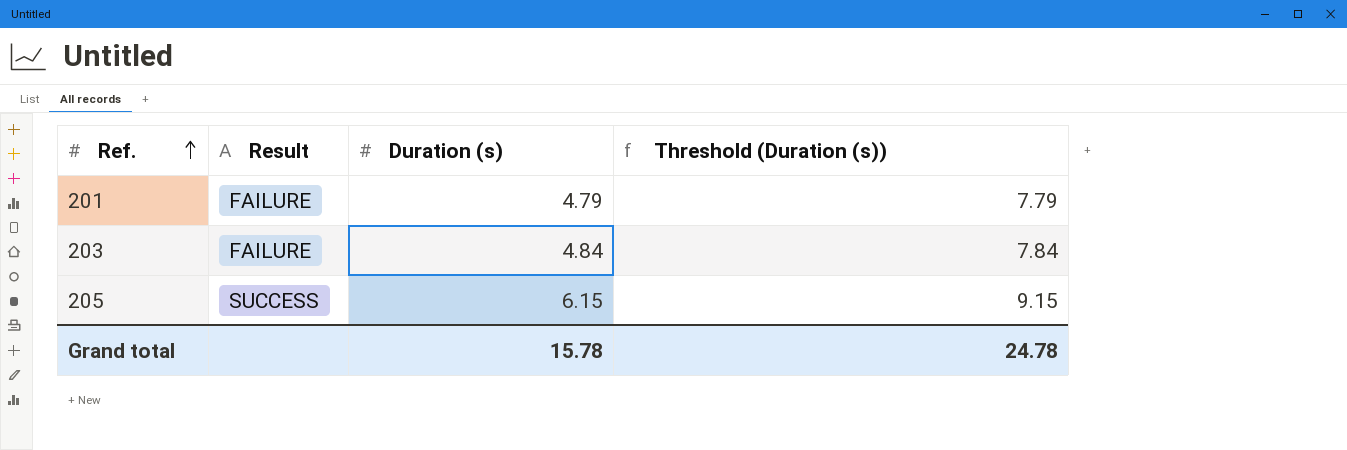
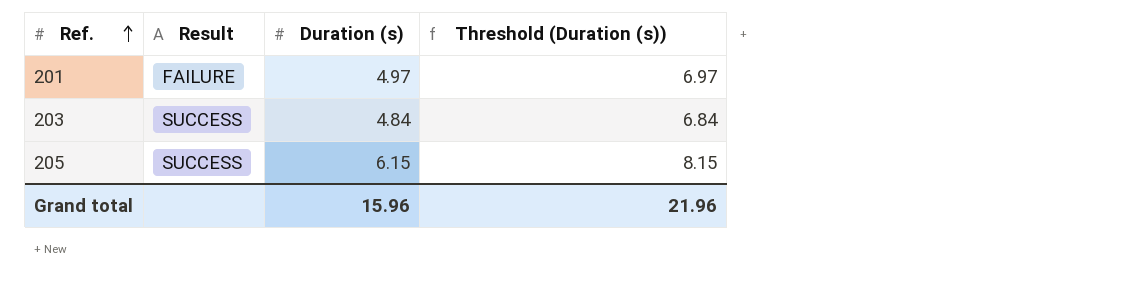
column Threshold (Duration (s)) | formula: [Duration (s)] + 3 -> [Duration (s)] + 2
201 | Duration (s): 4.79 -> 4.97
203 | Result: FAILURE -> SUCCESS
Grand total | Duration (s): 15.78 -> 15.96
Grand total | Threshold (Duration (s)): 24.78 -> 21.96

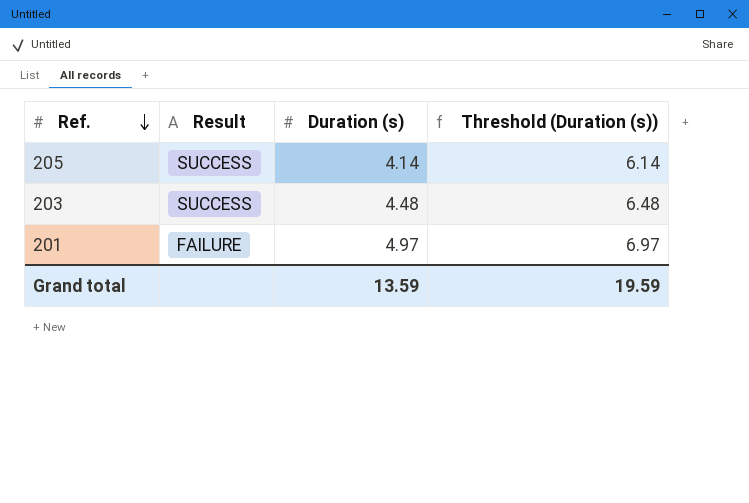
row order: Ref. ascending -> Ref. descending
205 | Duration (s): 6.15 -> 4.14
205 | Threshold (Duration (s)): 8.15 -> 6.14
203 | Duration (s): 4.84 -> 4.48
203 | Threshold (Duration (s)): 6.84 -> 6.48
Grand total | Duration (s): 15.96 -> 13.59
Grand total | Threshold (Duration (s)): 21.96 -> 19.59

